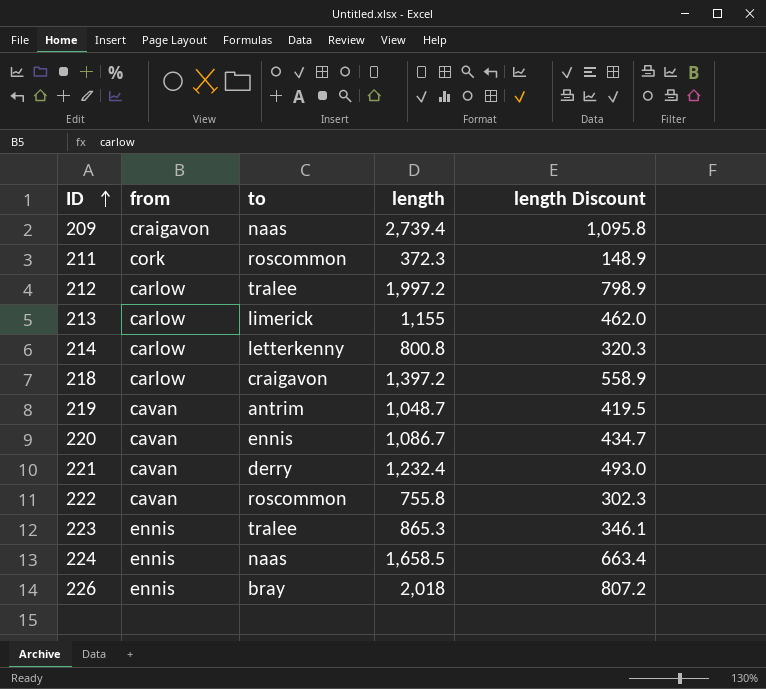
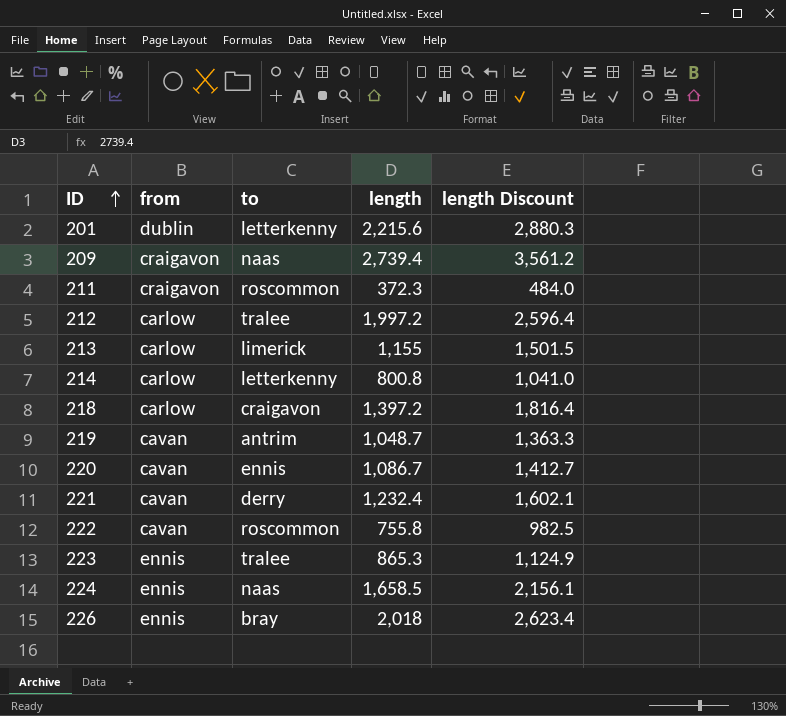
column length Discount | formula: [length] * 0.4 -> [length] * 1.3
row 201: none -> dublin | letterkenny | 2,215.6 | 2,880.3
211 | from: cork -> craigavon

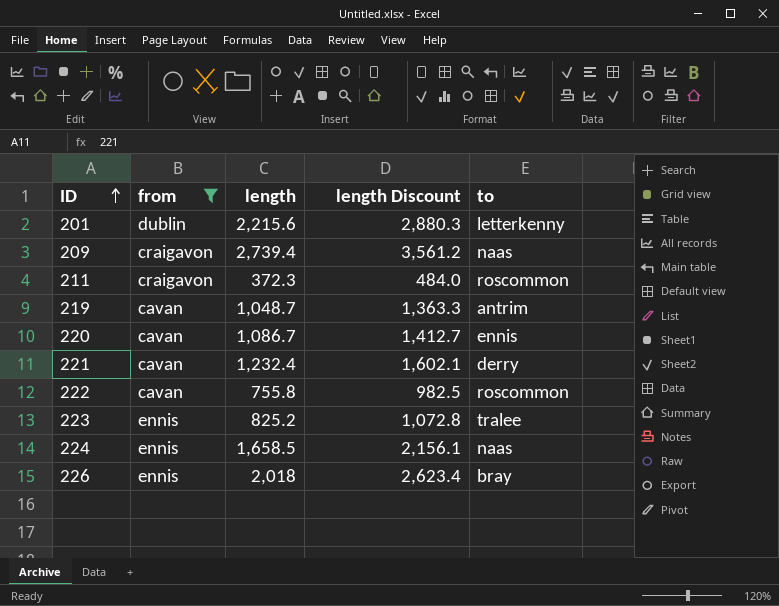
filter: none -> from != carlow
column to | position: 3 -> 5
223 | length: 865.3 -> 825.2
223 | length Discount: 1,124.9 -> 1,072.8

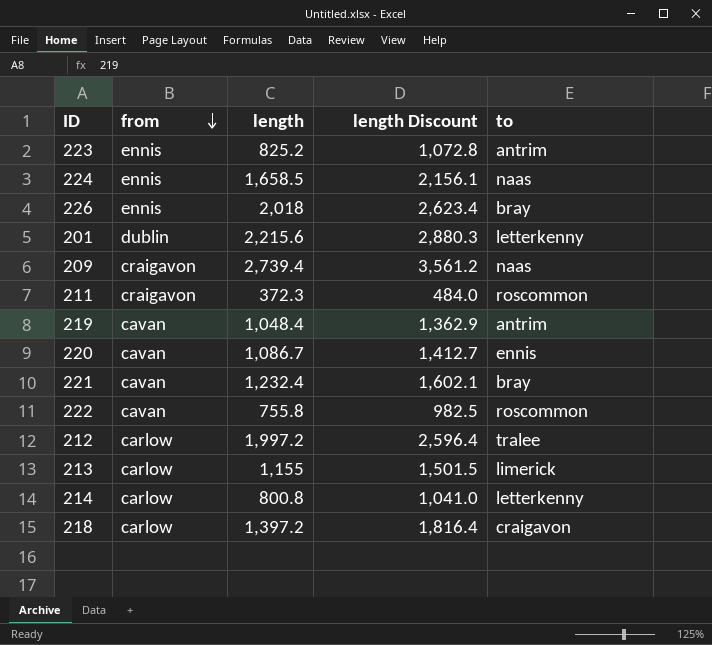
filter: from != carlow -> none
row order: ID ascending -> from descending
223 | to: tralee -> antrim
219 | length: 1,048.7 -> 1,048.4
219 | length Discount: 1,363.3 -> 1,362.9
221 | to: derry -> bray

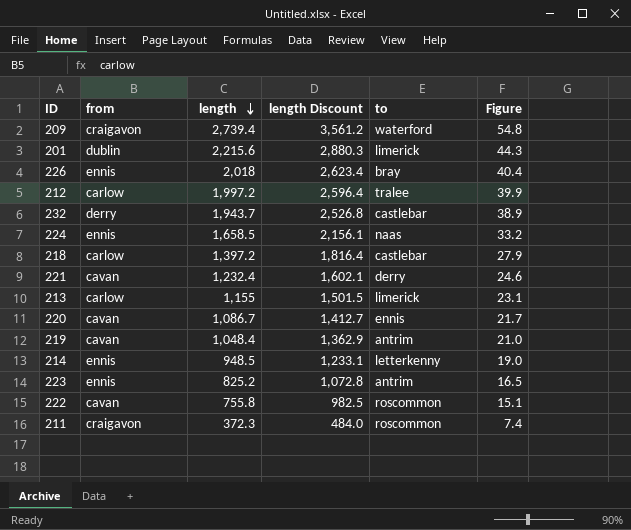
row order: from descending -> length descending
column Figure | formula: none -> [length] * 0.02
209 | to: naas -> waterford
201 | to: letterkenny -> limerick
row 232: none -> derry | 1,943.7 | 2,526.8 | castlebar | 38.9
218 | to: craigavon -> castlebar
221 | to: bray -> derry
214 | from: carlow -> ennis
214 | length: 800.8 -> 948.5
214 | length Discount: 1,041.0 -> 1,233.1

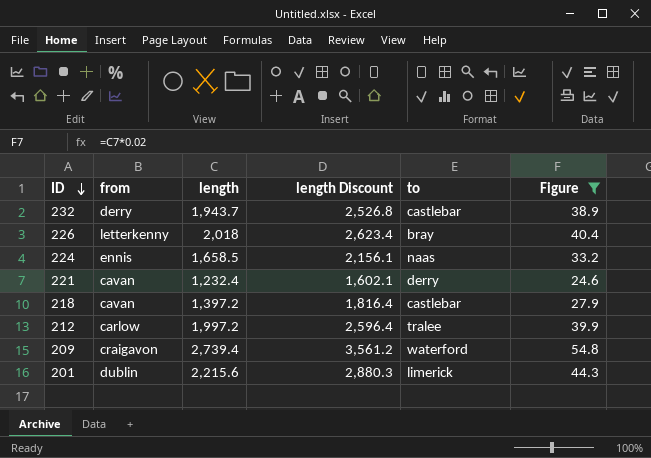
filter: none -> Figure >= 24.6
row order: length descending -> ID descending
226 | from: ennis -> letterkenny
218 | from: carlow -> cavan

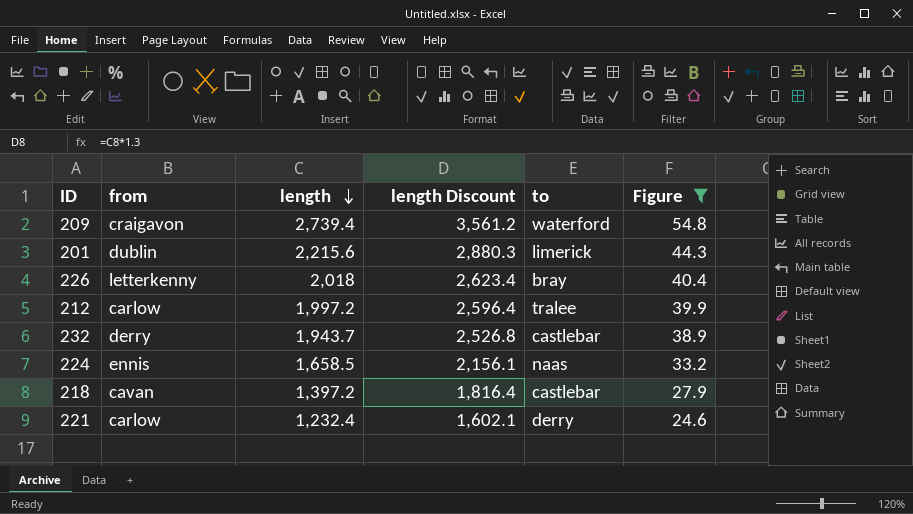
row order: ID descending -> length descending
221 | from: cavan -> carlow

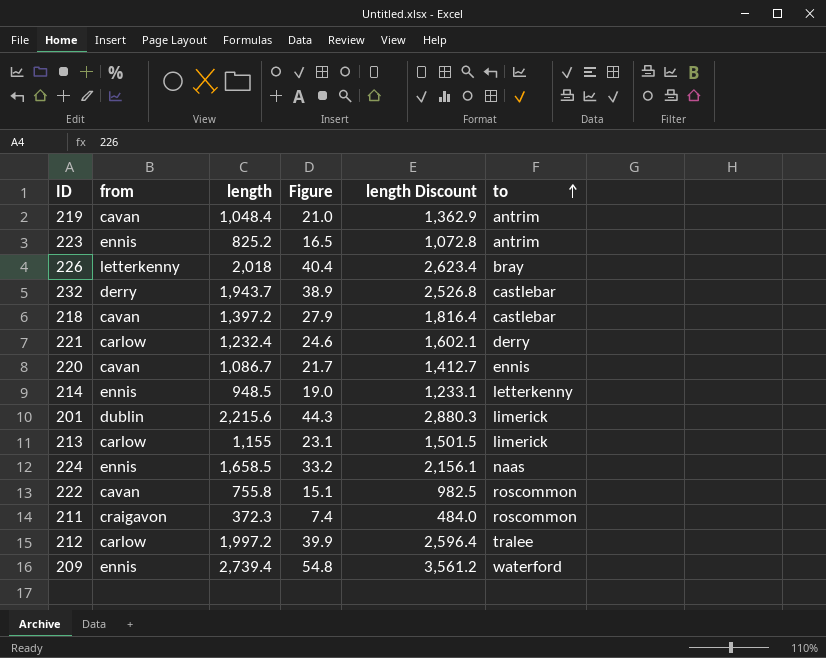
filter: Figure >= 24.6 -> none
row order: length descending -> to ascending
column Figure | position: 6 -> 4
209 | from: craigavon -> ennis

